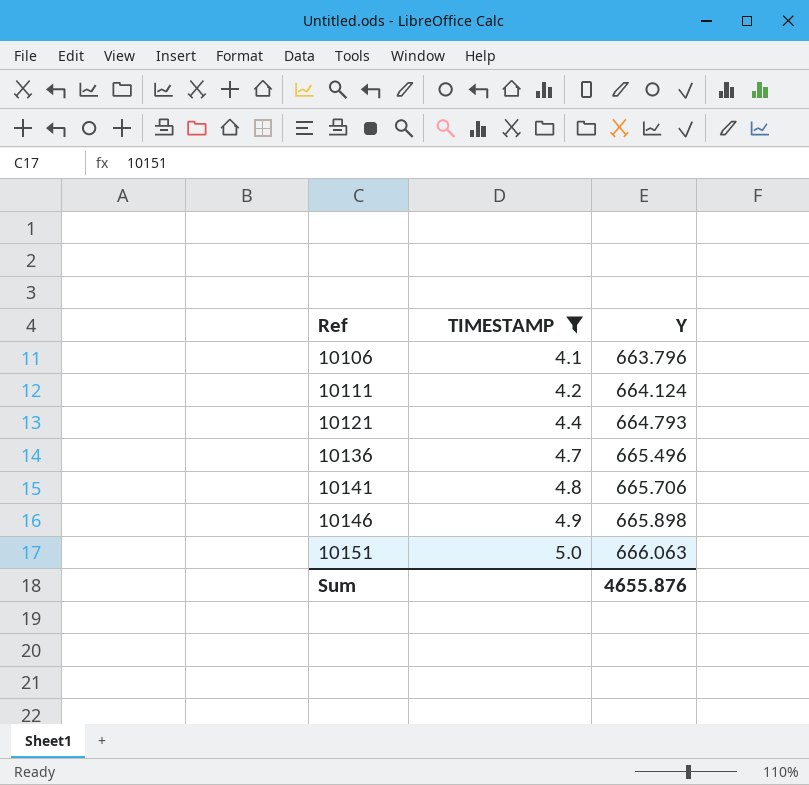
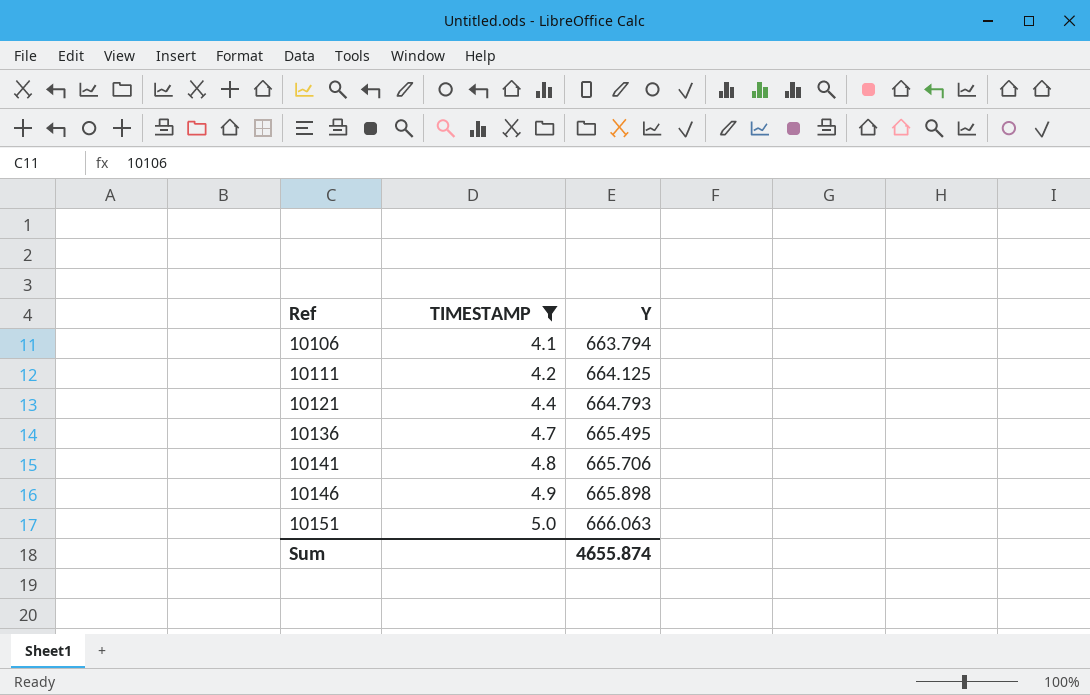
10106 | Y: 663.796 -> 663.794
10111 | Y: 664.124 -> 664.125
10136 | Y: 665.496 -> 665.495
Sum | Y: 4655.876 -> 4655.874

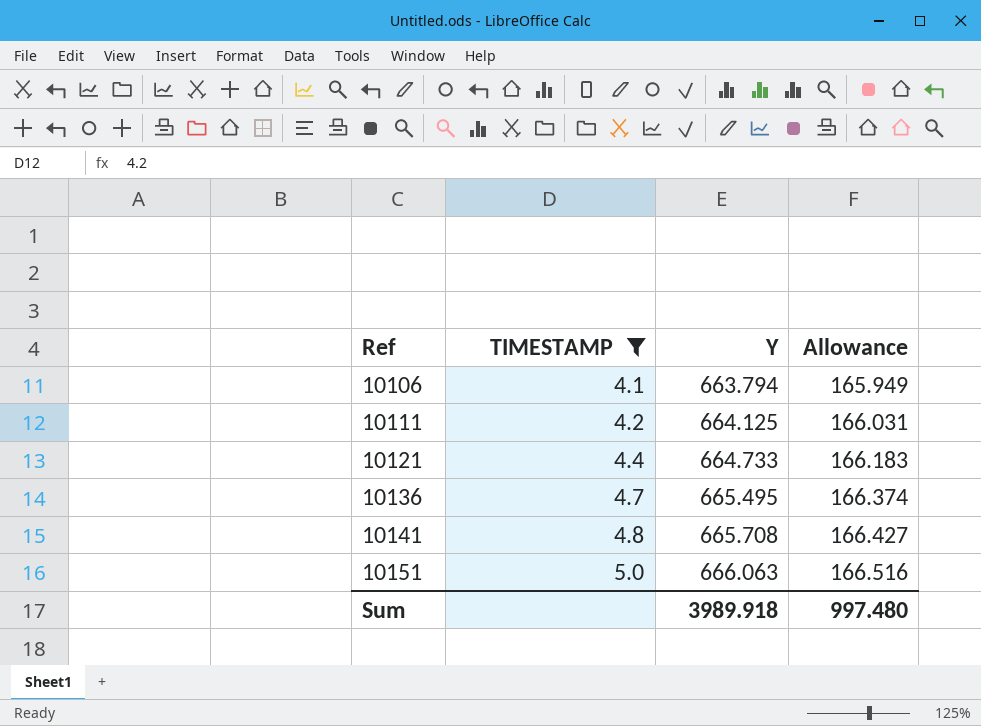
column Allowance | formula: none -> [Y] * 0.25
row 10146: 4.9 | 665.898 -> none
10121 | Y: 664.793 -> 664.733
10141 | Y: 665.706 -> 665.708
Sum | Y: 4655.874 -> 3989.918

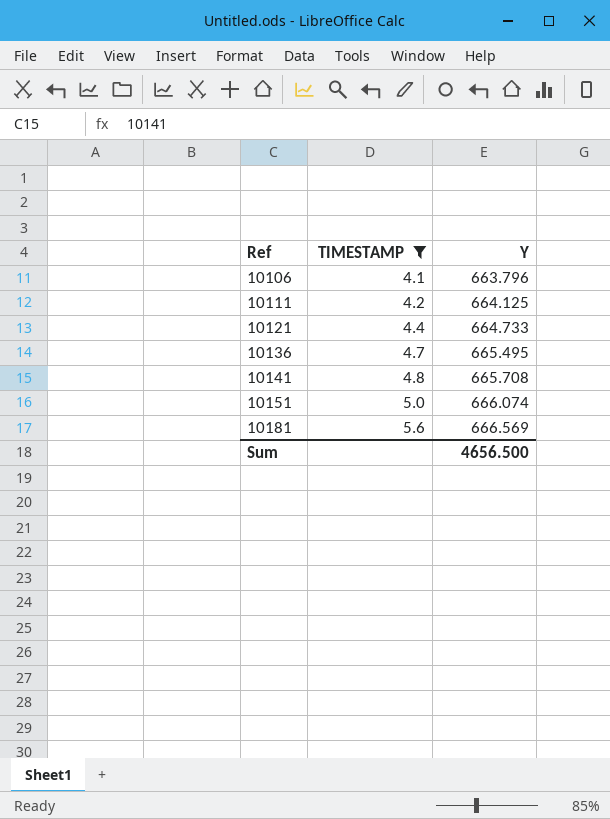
column Allowance | formula: [Y] * 0.25 -> none
10106 | Y: 663.794 -> 663.796
10151 | Y: 666.063 -> 666.074
row 10181: none -> 5.6 | 666.569
Sum | Y: 3989.918 -> 4656.500

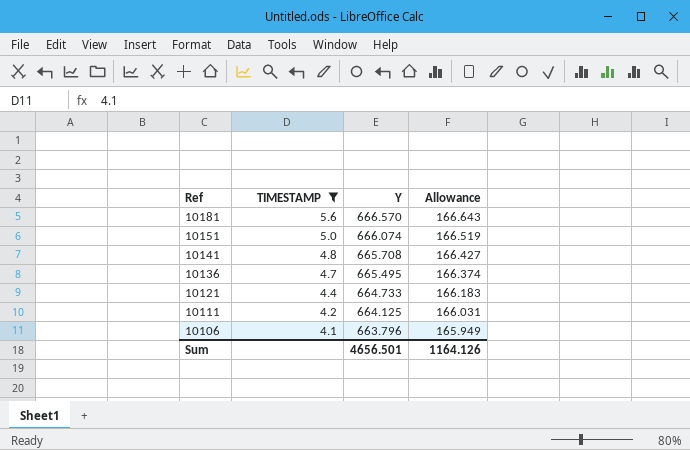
row order: Ref ascending -> Ref descending
column Allowance | formula: none -> [Y] * 0.25
10181 | Y: 666.569 -> 666.570
Sum | Y: 4656.500 -> 4656.501

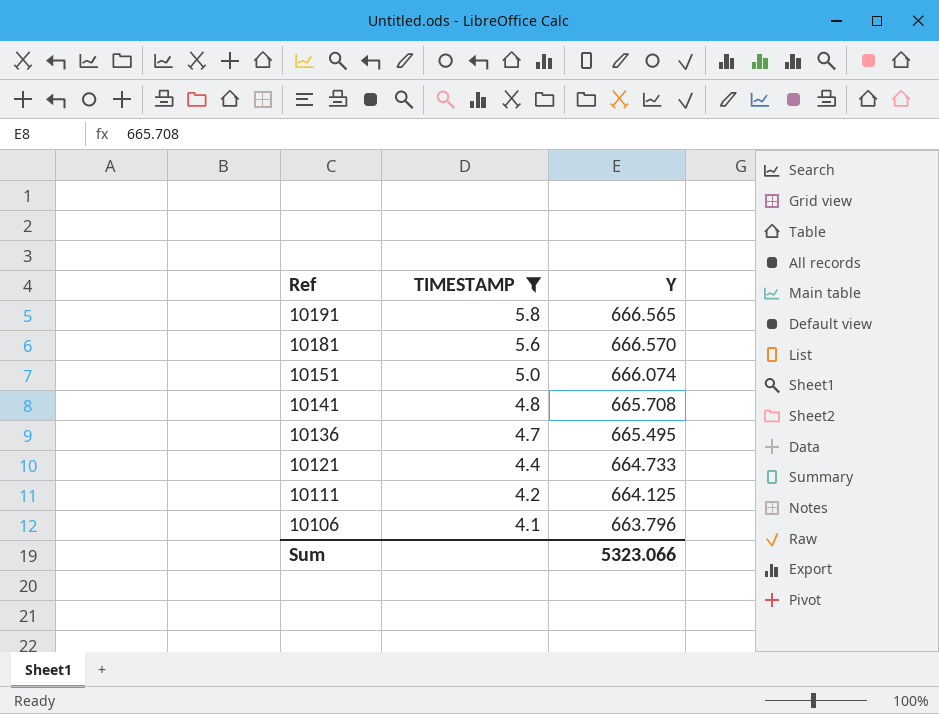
column Allowance | formula: [Y] * 0.25 -> none
row 10191: none -> 5.8 | 666.565
Sum | Y: 4656.501 -> 5323.066

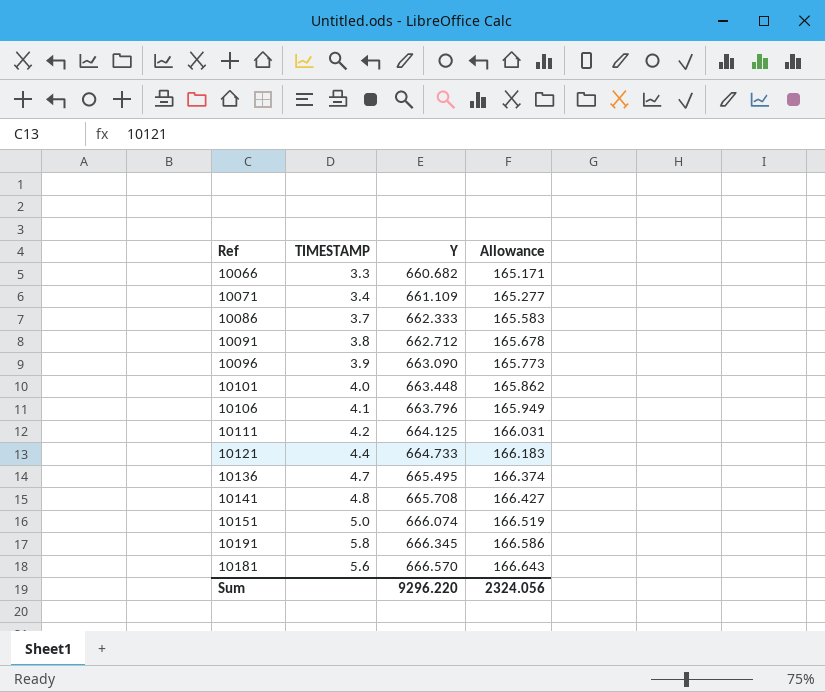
filter: TIMESTAMP >= 4.1 -> none
row order: Ref descending -> Y ascending
column Allowance | formula: none -> [Y] * 0.25
10191 | Y: 666.565 -> 666.345
Sum | Y: 5323.066 -> 9296.220

